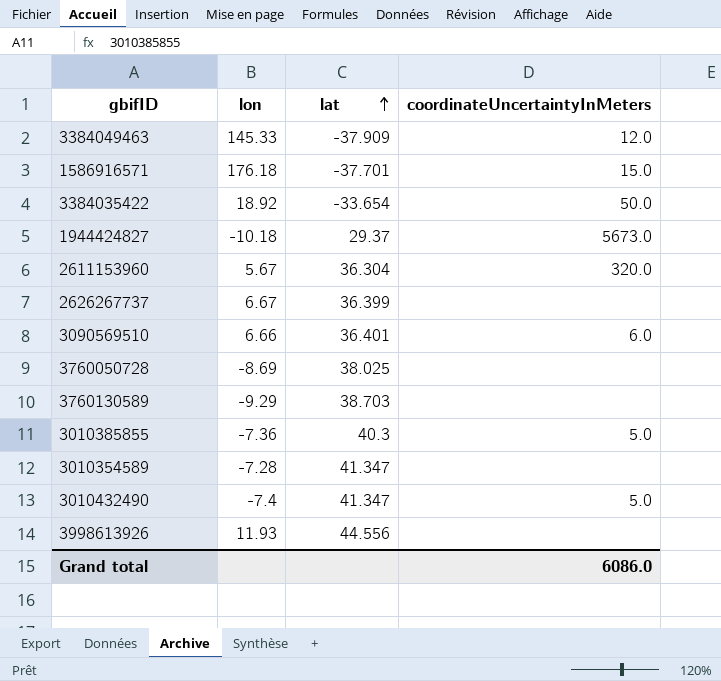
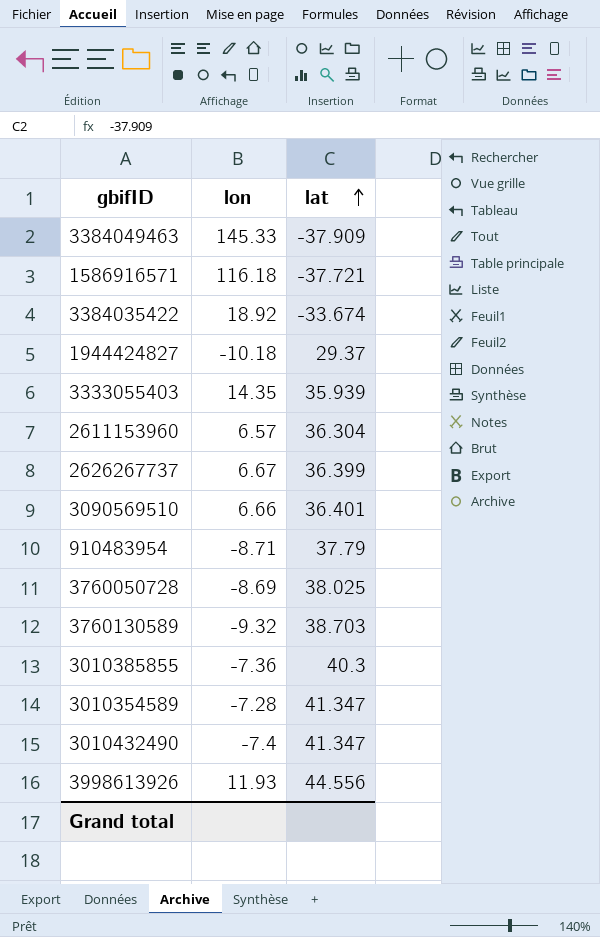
column coordinateUncertaintyInMeters | position: 4 -> none
1586916571 | lon: 176.18 -> 116.18
1586916571 | lat: -37.701 -> -37.721
3384035422 | lat: -33.654 -> -33.674
row 3333055403: none -> 14.35 | 35.939
2611153960 | lon: 5.67 -> 6.57
row 910483954: none -> -8.71 | 37.79
3760130589 | lon: -9.29 -> -9.32

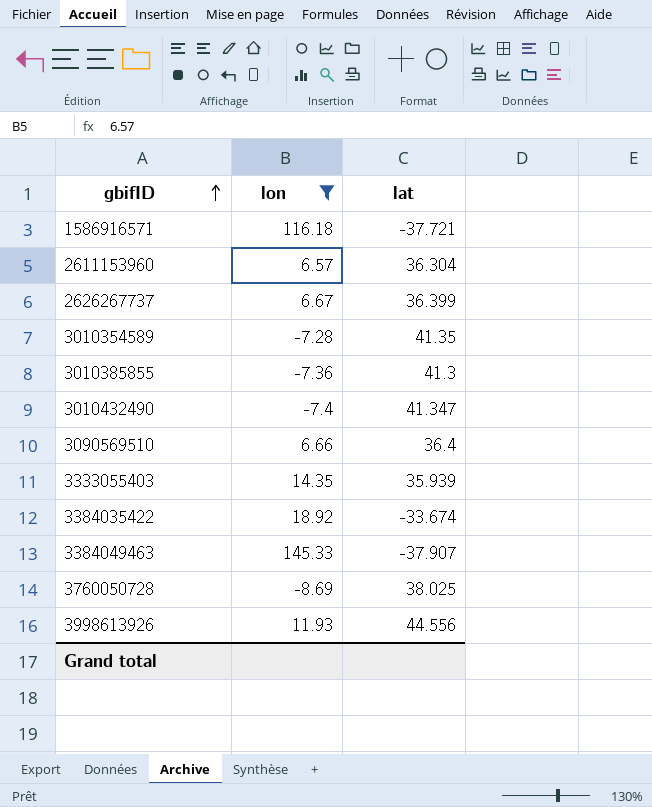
filter: none -> lon >= -8.69
row order: lat ascending -> gbifID ascending
3010354589 | lat: 41.347 -> 41.35
3010385855 | lat: 40.3 -> 41.3
3090569510 | lat: 36.401 -> 36.4
3384049463 | lat: -37.909 -> -37.907

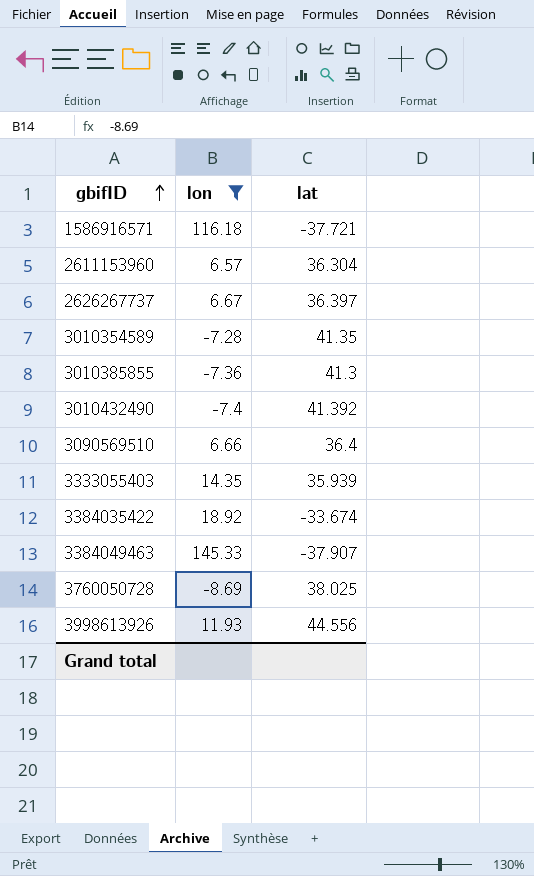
2626267737 | lat: 36.399 -> 36.397
3010432490 | lat: 41.347 -> 41.392

